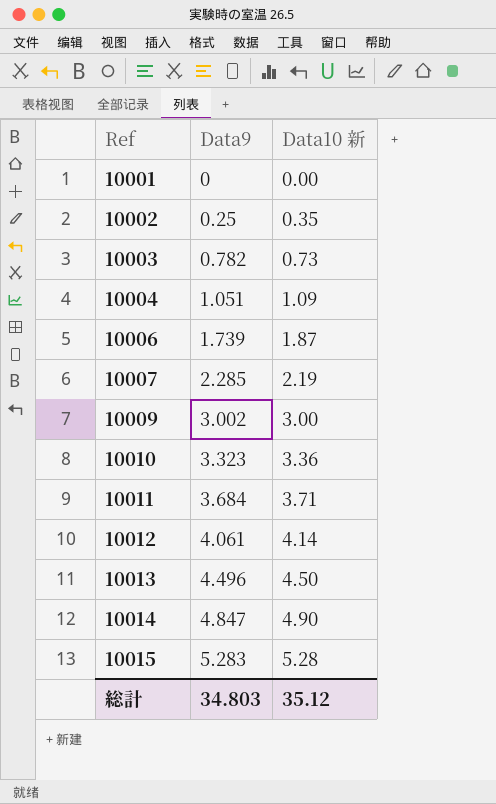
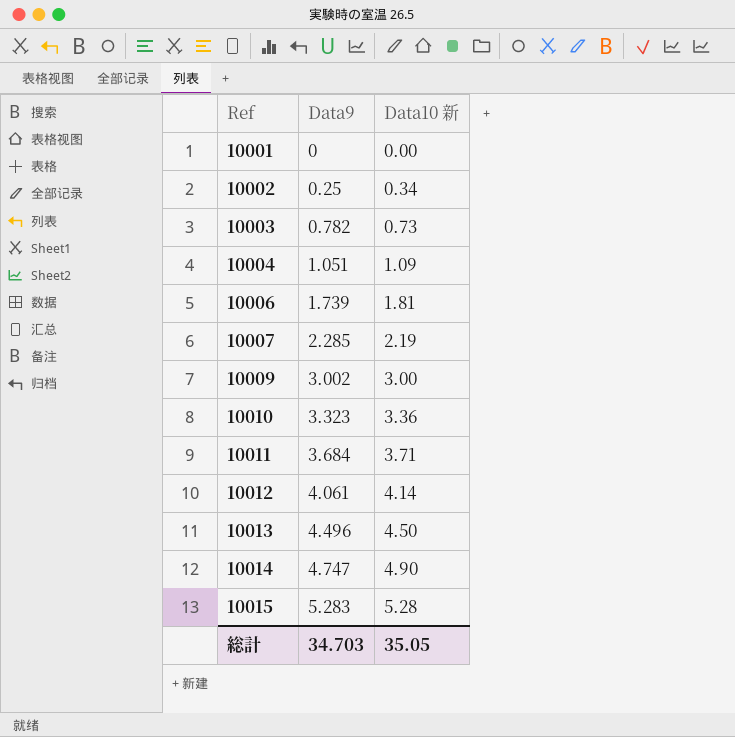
10002 | Data10 新: 0.35 -> 0.34
10006 | Data10 新: 1.87 -> 1.81
10014 | Data9: 4.847 -> 4.747
総計 | Data9: 34.803 -> 34.703
総計 | Data10 新: 35.12 -> 35.05

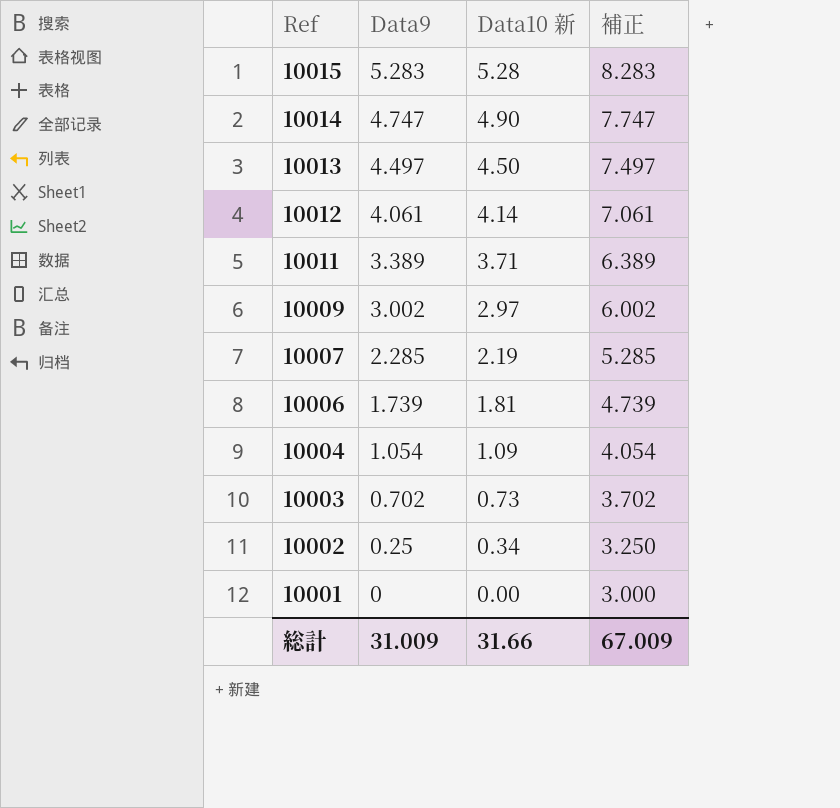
row order: Ref ascending -> Ref descending
column 補正 | formula: none -> [Data9] + 3
row 10010: 3.323 | 3.36 -> none
10013 | Data9: 4.496 -> 4.497
10011 | Data9: 3.684 -> 3.389
10009 | Data10 新: 3.00 -> 2.97
10004 | Data9: 1.051 -> 1.054
10003 | Data9: 0.782 -> 0.702
総計 | Data9: 34.703 -> 31.009
総計 | Data10 新: 35.05 -> 31.66

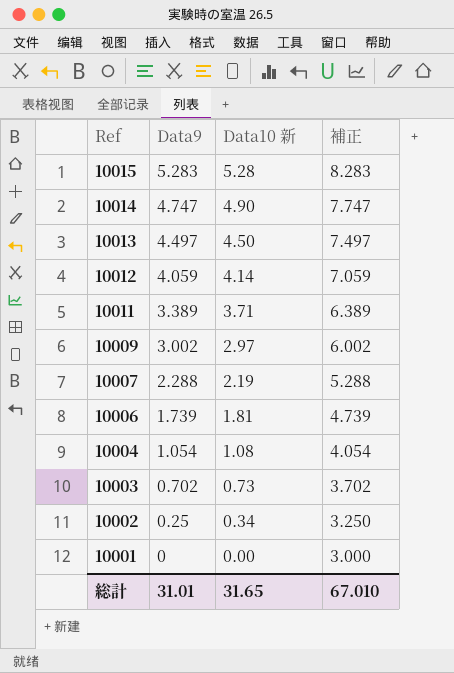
10012 | Data9: 4.061 -> 4.059
10012 | 補正: 7.061 -> 7.059
10007 | Data9: 2.285 -> 2.288
10007 | 補正: 5.285 -> 5.288
10004 | Data10 新: 1.09 -> 1.08
総計 | Data9: 31.009 -> 31.01
総計 | Data10 新: 31.66 -> 31.65
総計 | 補正: 67.009 -> 67.010

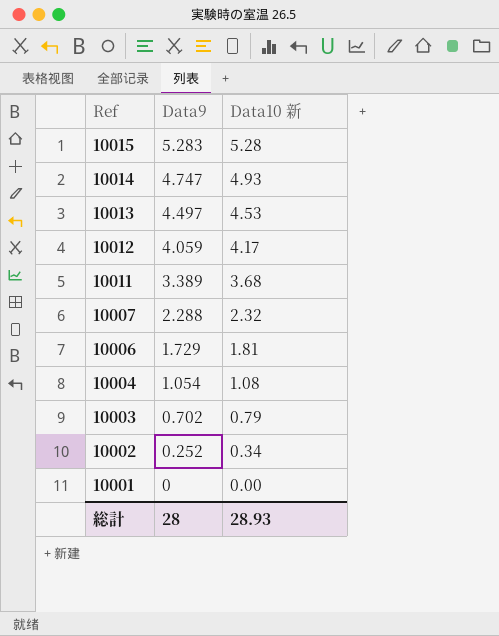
column 補正 | formula: [Data9] + 3 -> none
row 10009: 3.002 | 2.97 | 6.002 -> none
10014 | Data10 新: 4.90 -> 4.93
10013 | Data10 新: 4.50 -> 4.53
10012 | Data10 新: 4.14 -> 4.17
10011 | Data10 新: 3.71 -> 3.68
10007 | Data10 新: 2.19 -> 2.32
10006 | Data9: 1.739 -> 1.729
10003 | Data10 新: 0.73 -> 0.79
10002 | Data9: 0.25 -> 0.252
総計 | Data9: 31.01 -> 28
総計 | Data10 新: 31.65 -> 28.93

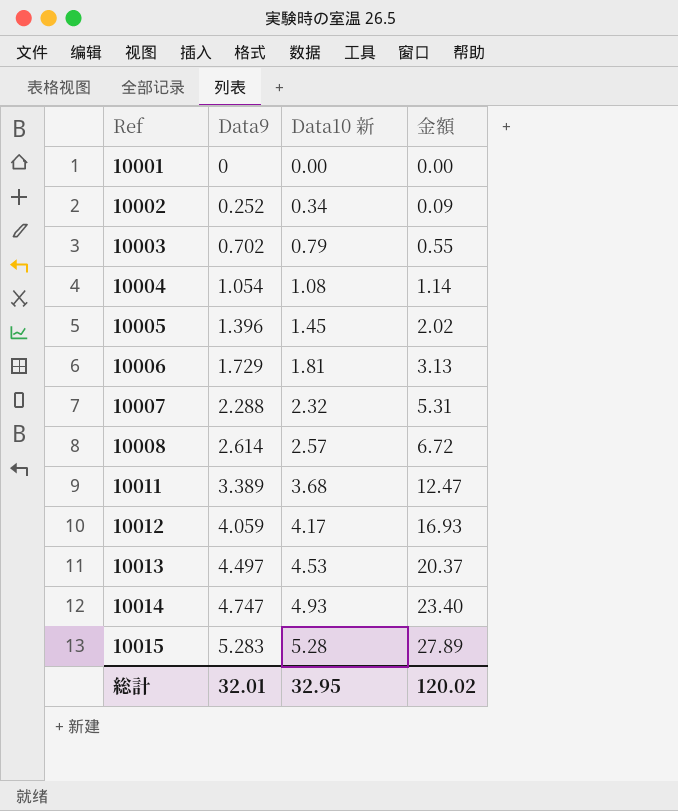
row order: Ref descending -> Ref ascending
column 金額 | formula: none -> [Data9] * [Data10 新]
row 10005: none -> 1.396 | 1.45 | 2.02
row 10008: none -> 2.614 | 2.57 | 6.72
総計 | Data9: 28 -> 32.01
総計 | Data10 新: 28.93 -> 32.95

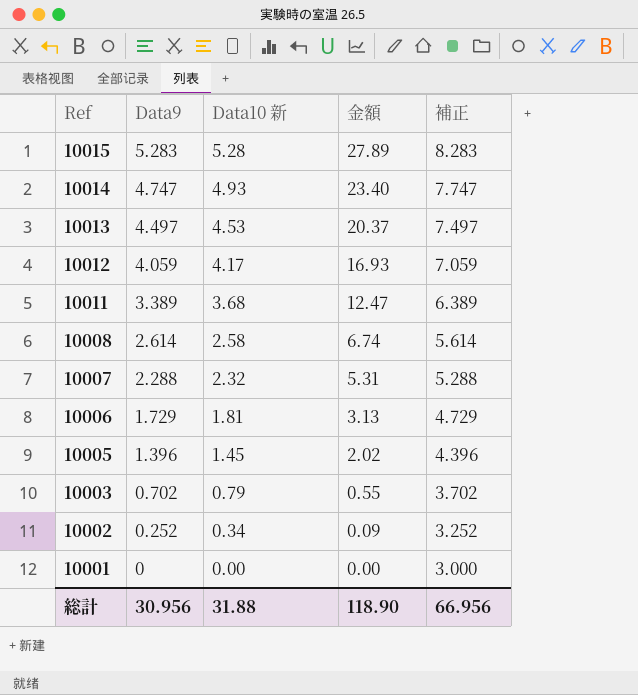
row order: Ref ascending -> Ref descending
column 補正 | formula: none -> [Data9] + 3
row 10004: 1.054 | 1.08 | 1.14 -> none
10008 | Data10 新: 2.57 -> 2.58
10008 | 金額: 6.72 -> 6.74
総計 | Data9: 32.01 -> 30.956
総計 | Data10 新: 32.95 -> 31.88
総計 | 金額: 120.02 -> 118.90

